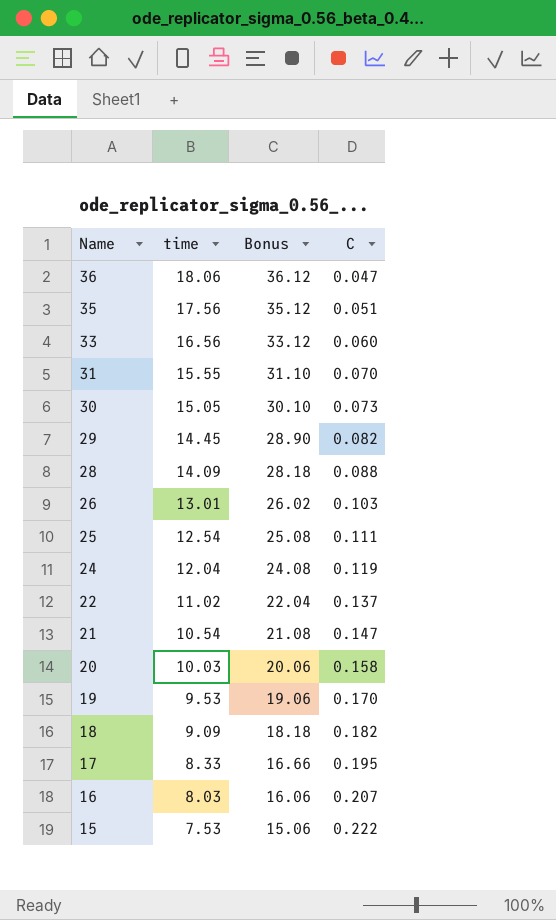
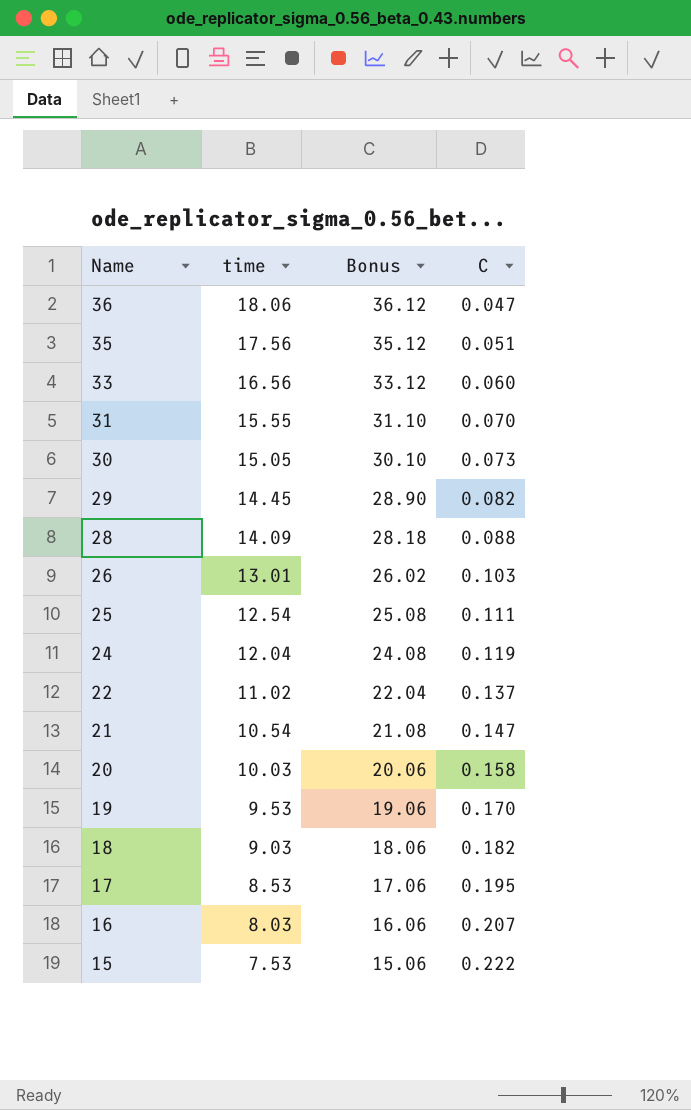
18 | time: 9.09 -> 9.03
18 | Bonus: 18.18 -> 18.06
17 | time: 8.33 -> 8.53
17 | Bonus: 16.66 -> 17.06

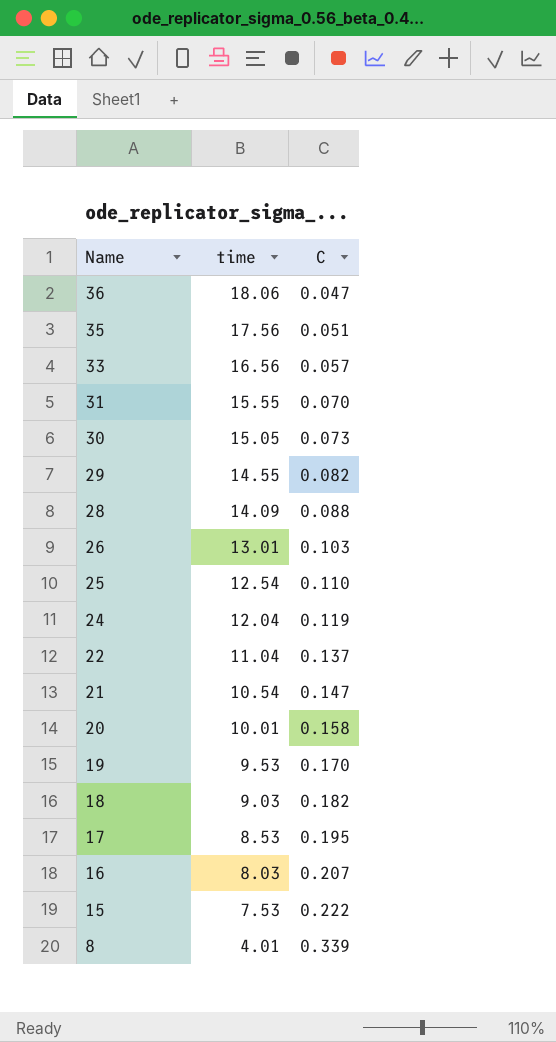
column Bonus | formula: [time] * 2 -> none
33 | C: 0.060 -> 0.057
29 | time: 14.45 -> 14.55
25 | C: 0.111 -> 0.110
22 | time: 11.02 -> 11.04
20 | time: 10.03 -> 10.01
row 8: none -> 4.01 | 0.339

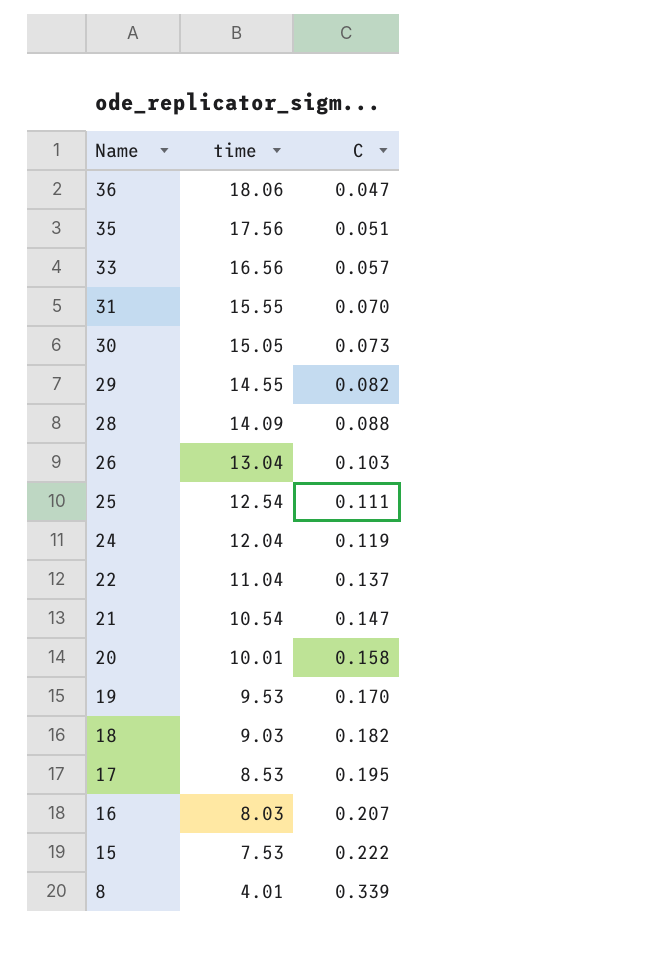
26 | time: 13.01 -> 13.04
25 | C: 0.110 -> 0.111

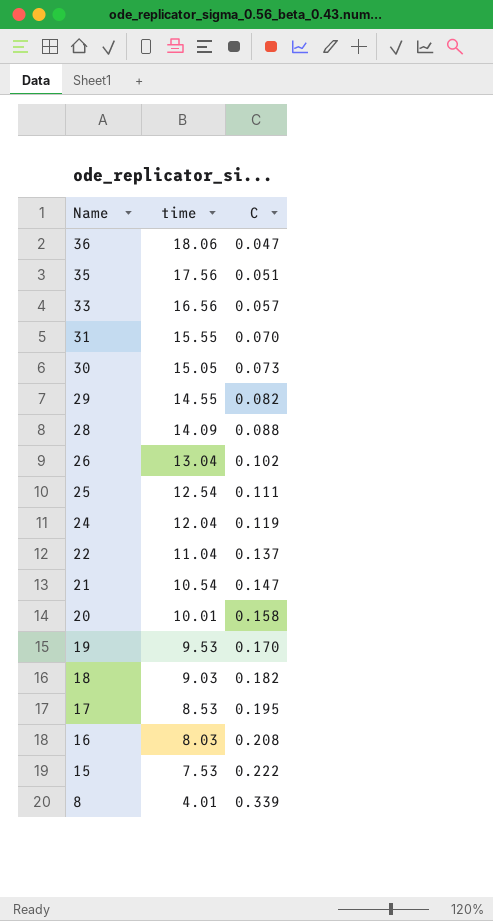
26 | C: 0.103 -> 0.102
16 | C: 0.207 -> 0.208

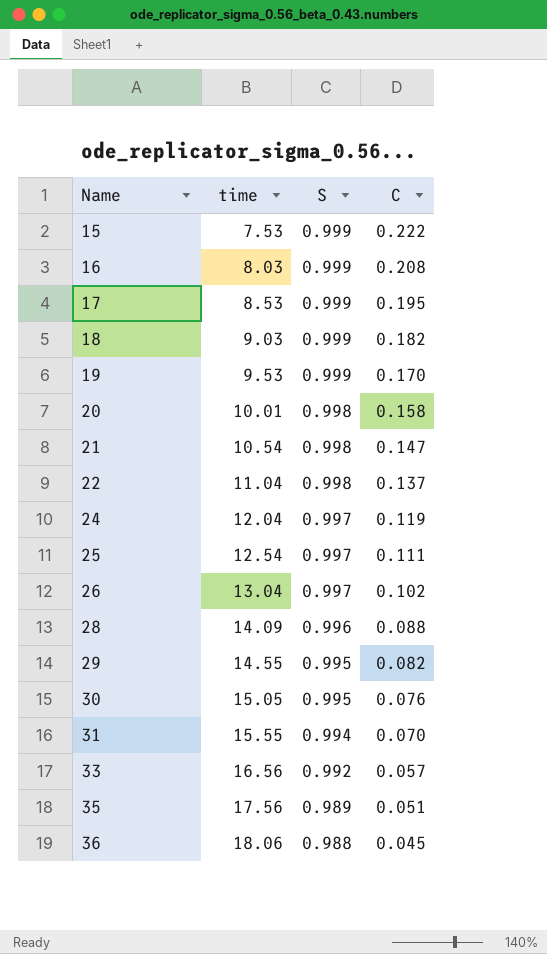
row order: Name descending -> Name ascending
column S | position: none -> 3
row 8: 4.01 | 0.339 -> none
30 | C: 0.073 -> 0.076
36 | C: 0.047 -> 0.045

